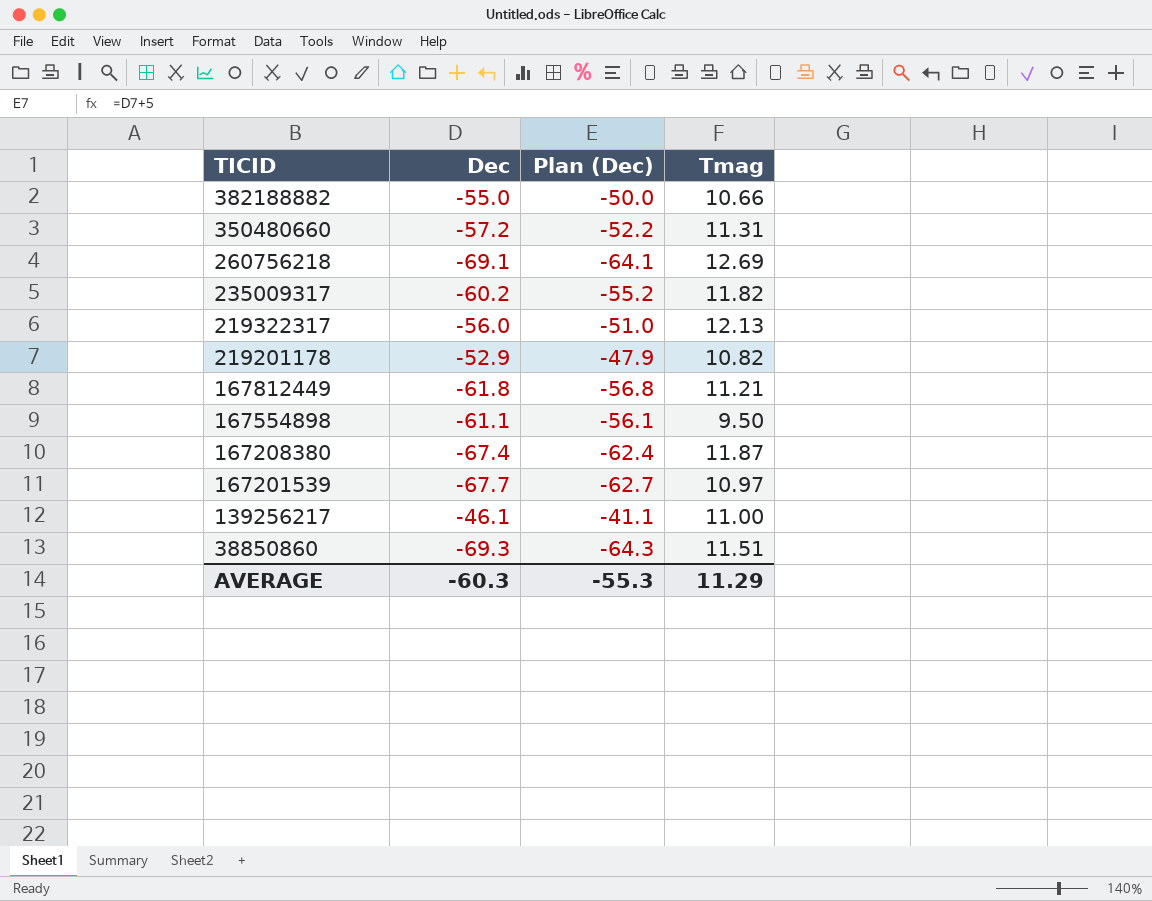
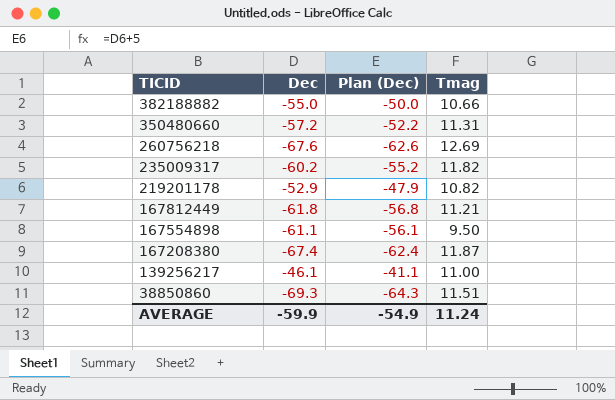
row 219322317: -56.0 | -51.0 | 12.13 -> none
row 167201539: -67.7 | -62.7 | 10.97 -> none
260756218 | Dec: -69.1 -> -67.6
260756218 | Plan (Dec): -64.1 -> -62.6
AVERAGE | Dec: -60.3 -> -59.9
AVERAGE | Plan (Dec): -55.3 -> -54.9
AVERAGE | Tmag: 11.29 -> 11.24

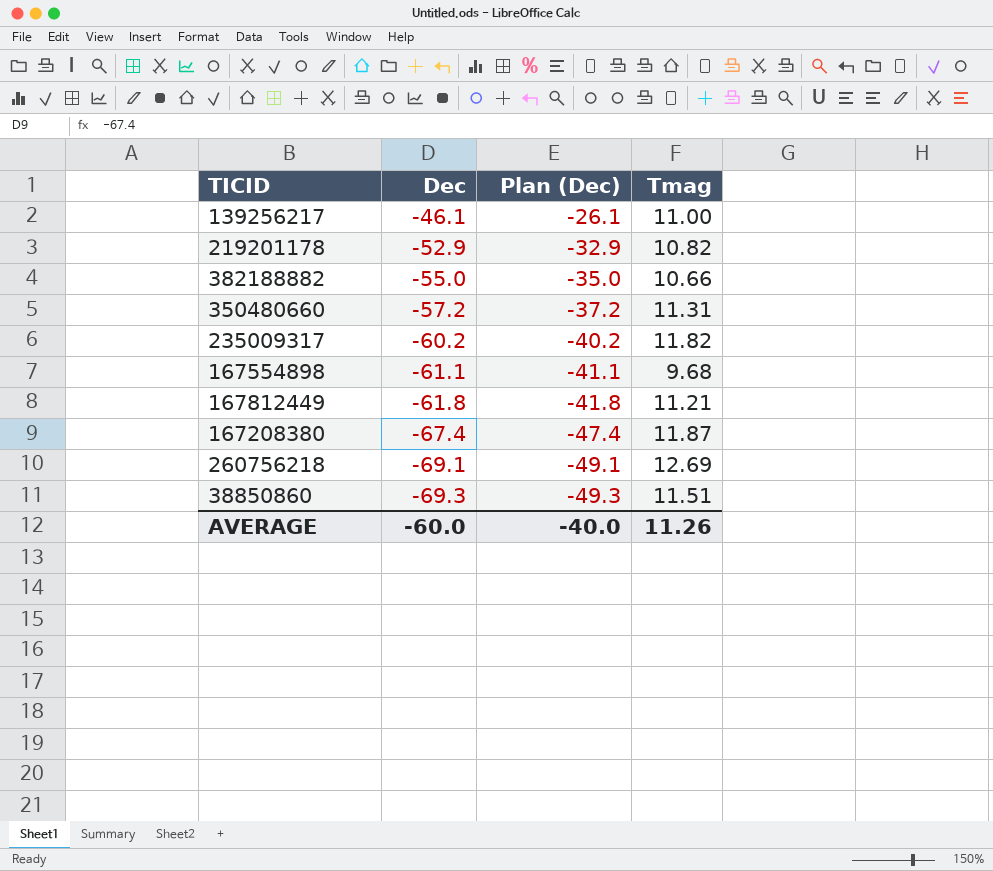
row order: TICID descending -> Dec descending
column Plan (Dec) | formula: [Dec] + 5 -> [Dec] + 20
167554898 | Tmag: 9.50 -> 9.68
260756218 | Dec: -67.6 -> -69.1
AVERAGE | Dec: -59.9 -> -60.0
AVERAGE | Plan (Dec): -54.9 -> -40.0
AVERAGE | Tmag: 11.24 -> 11.26

